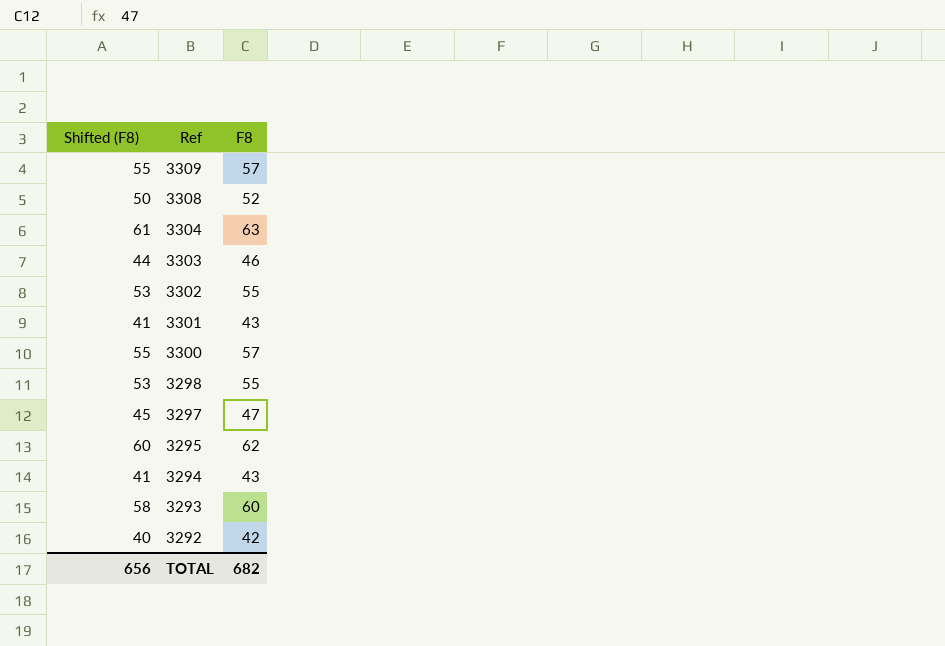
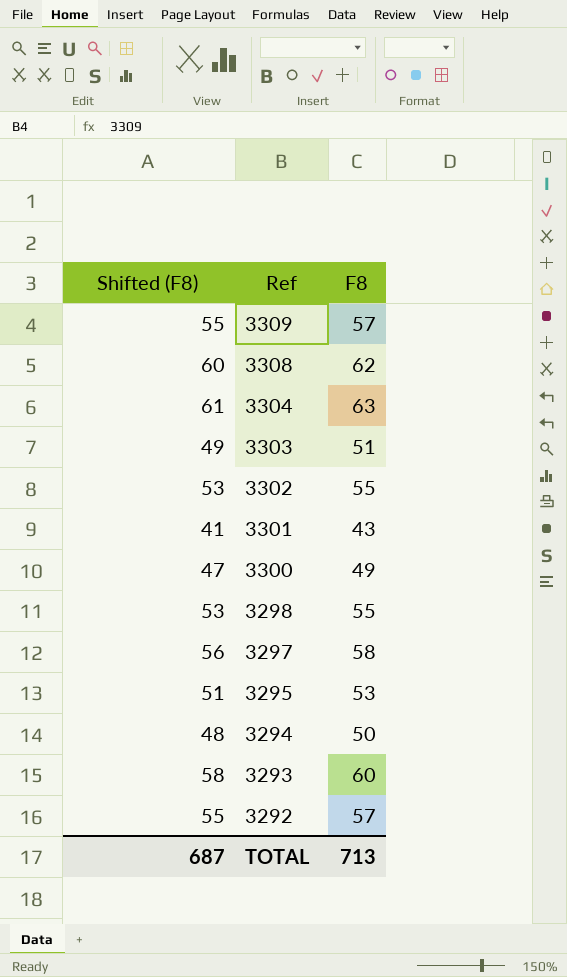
3308 | Shifted (F8): 50 -> 60
3308 | F8: 52 -> 62
3303 | Shifted (F8): 44 -> 49
3303 | F8: 46 -> 51
3300 | Shifted (F8): 55 -> 47
3300 | F8: 57 -> 49
3297 | Shifted (F8): 45 -> 56
3297 | F8: 47 -> 58
3295 | Shifted (F8): 60 -> 51
3295 | F8: 62 -> 53
3294 | Shifted (F8): 41 -> 48
3294 | F8: 43 -> 50
3292 | Shifted (F8): 40 -> 55
3292 | F8: 42 -> 57
TOTAL | Shifted (F8): 656 -> 687
TOTAL | F8: 682 -> 713

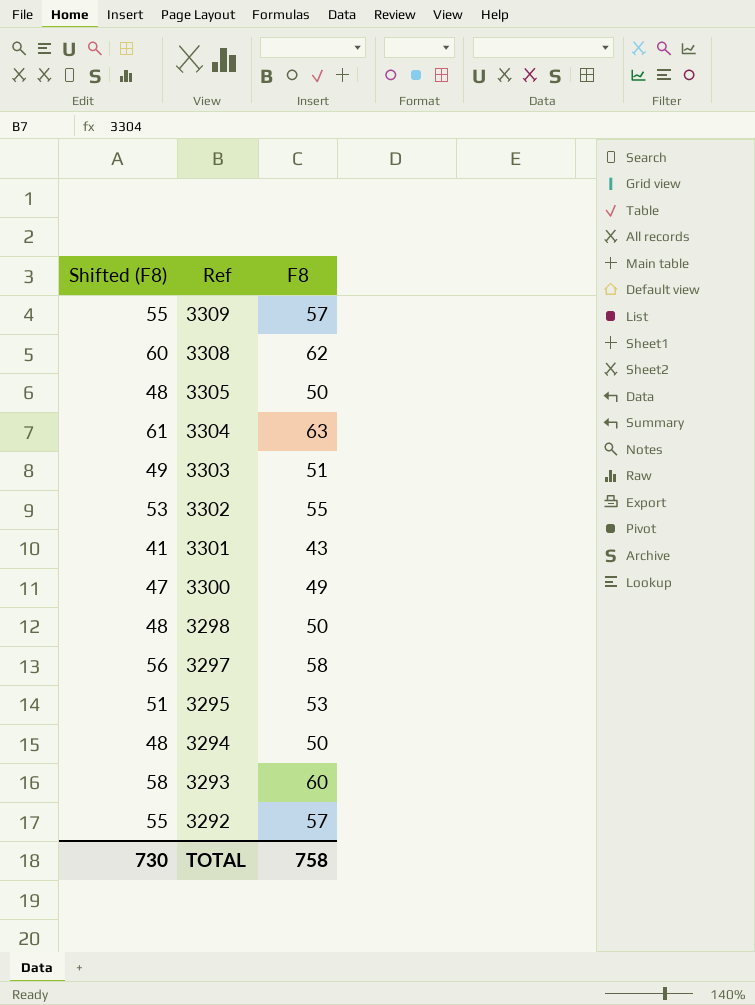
row 3305: none -> 48 | 50
3298 | Shifted (F8): 53 -> 48
3298 | F8: 55 -> 50
TOTAL | Shifted (F8): 687 -> 730
TOTAL | F8: 713 -> 758

